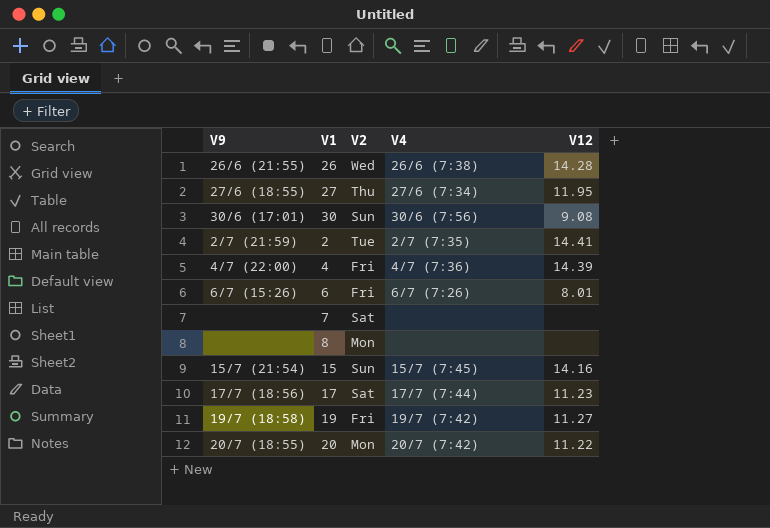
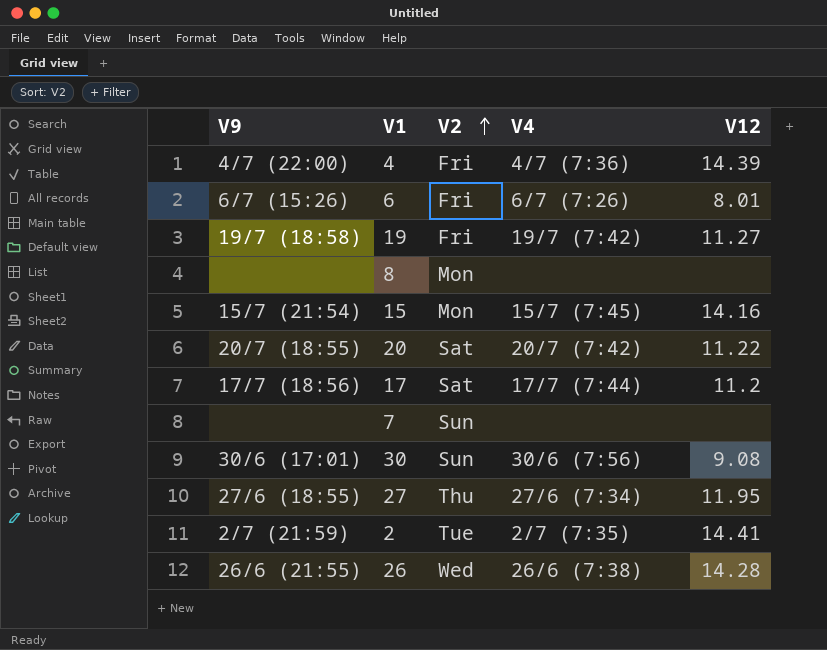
row order: none -> V2 ascending
15 | V2: Sun -> Mon
20 | V2: Mon -> Sat
17 | V12: 11.23 -> 11.2
7 | V2: Sat -> Sun

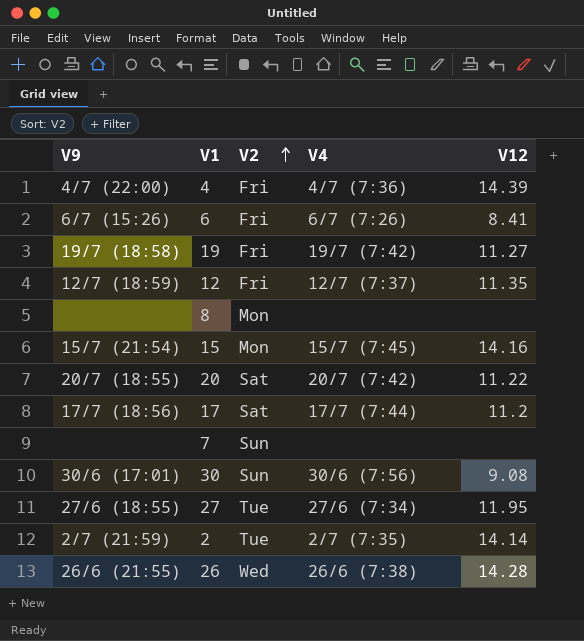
6 | V12: 8.01 -> 8.41
row 12: none -> 12/7 (18:59) | Fri | 12/7 (7:37) | 11.35
27 | V2: Thu -> Tue
2 | V12: 14.41 -> 14.14

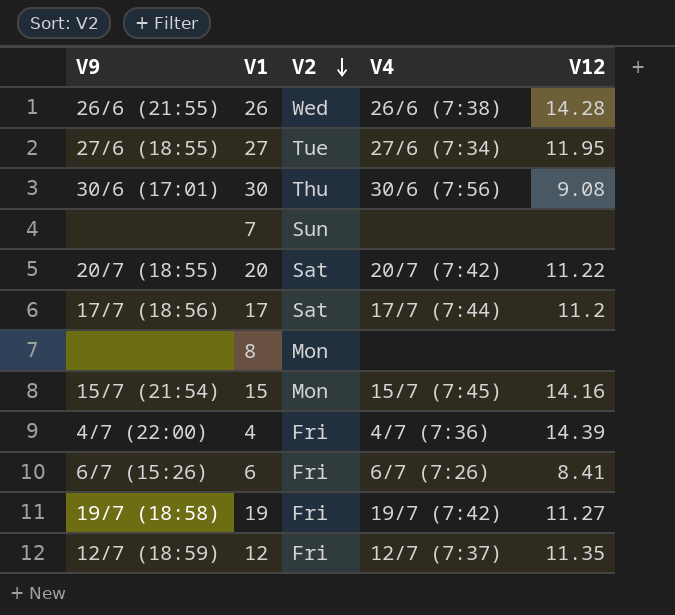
row order: V2 ascending -> V2 descending
row 2: 2/7 (21:59) | Tue | 2/7 (7:35) | 14.14 -> none
30 | V2: Sun -> Thu

